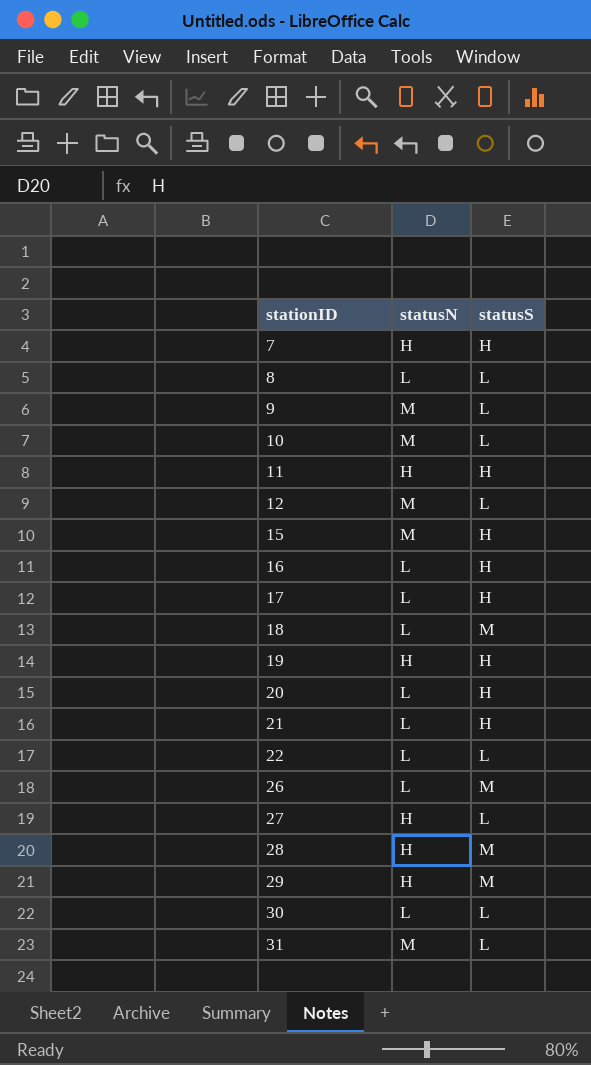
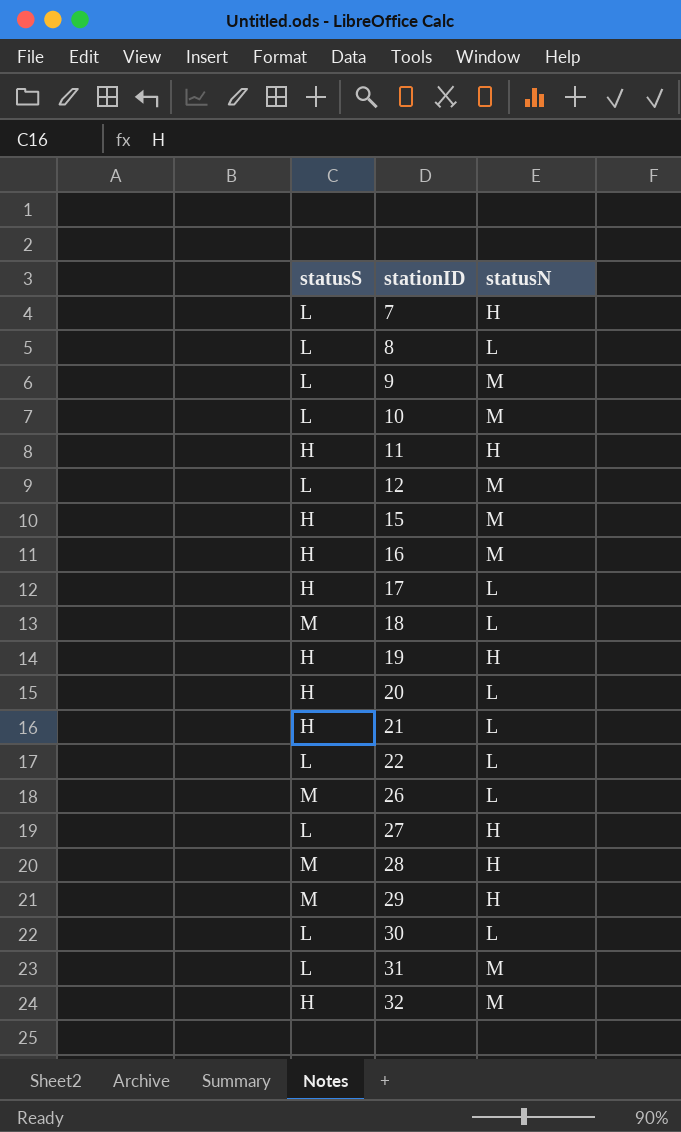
column statusS | position: 3 -> 1
7 | statusS: H -> L
16 | statusN: L -> M
row 32: none -> H | M

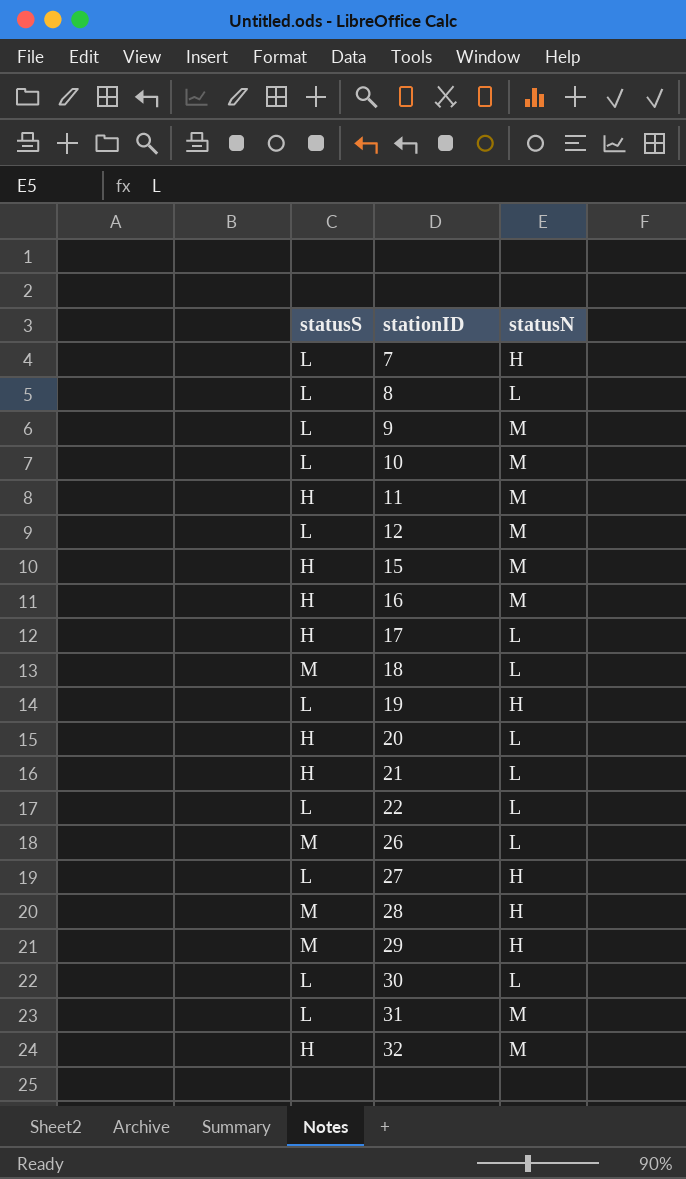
11 | statusN: H -> M
19 | statusS: H -> L

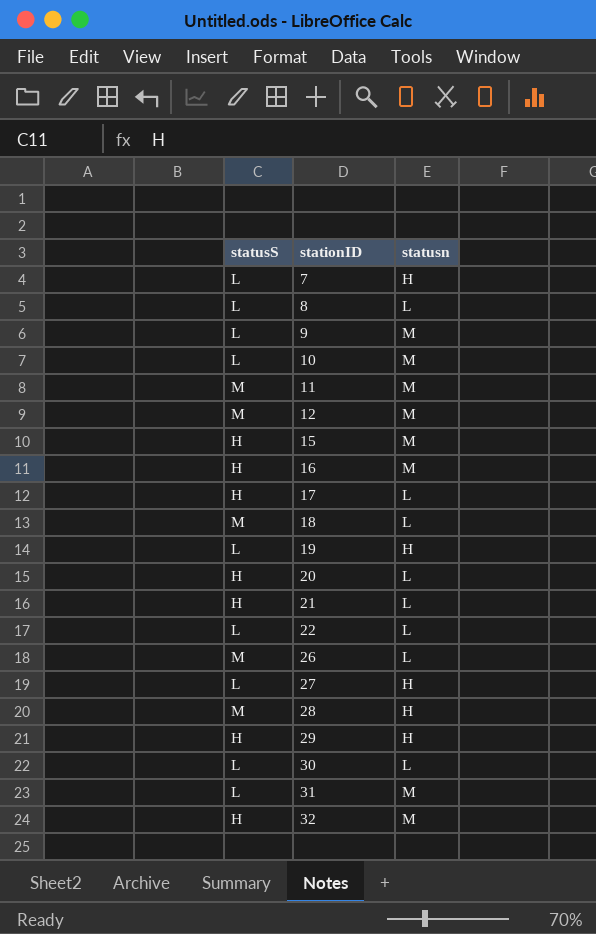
column name: statusN -> statusn
11 | statusS: H -> M
12 | statusS: L -> M
29 | statusS: M -> H

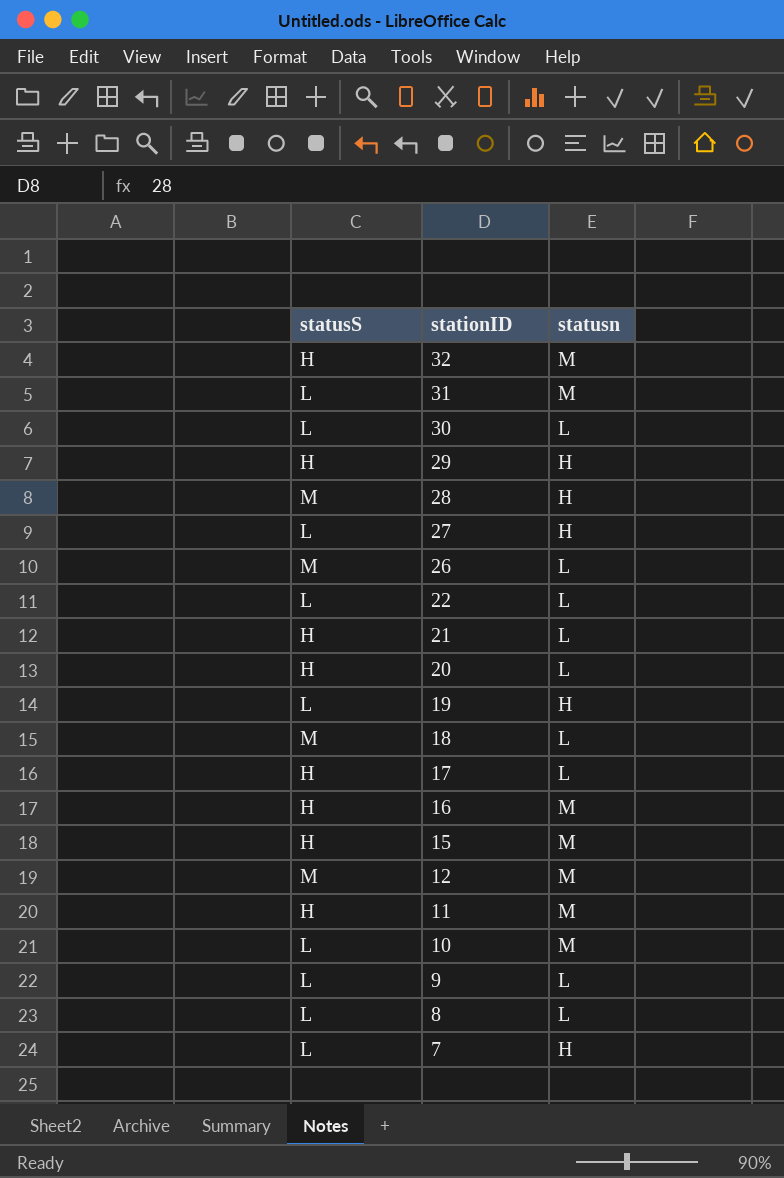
row order: stationID ascending -> stationID descending
11 | statusS: M -> H
9 | statusn: M -> L

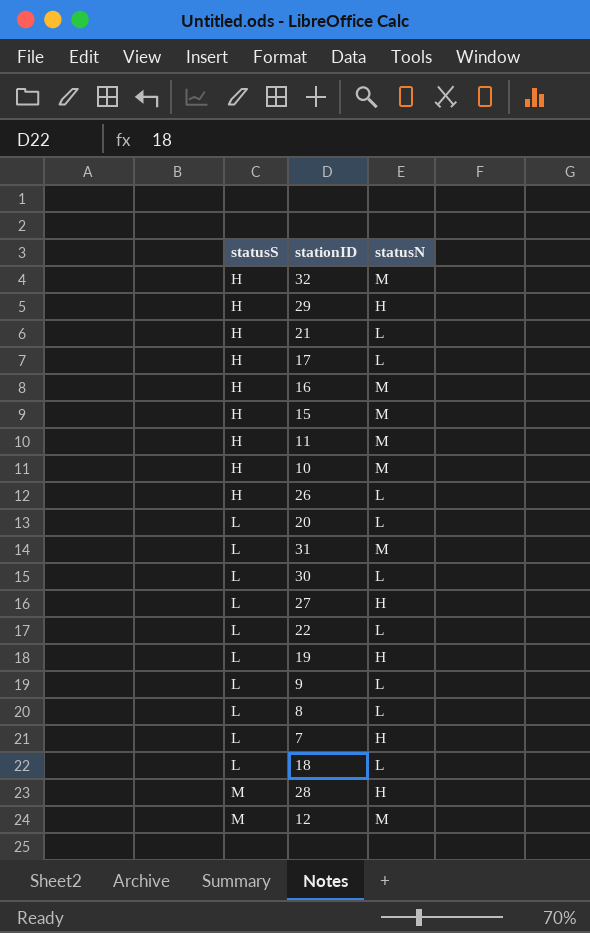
row order: stationID descending -> statusS ascending
column name: statusn -> statusN
10 | statusS: L -> H
26 | statusS: M -> H
20 | statusS: H -> L
18 | statusS: M -> L

